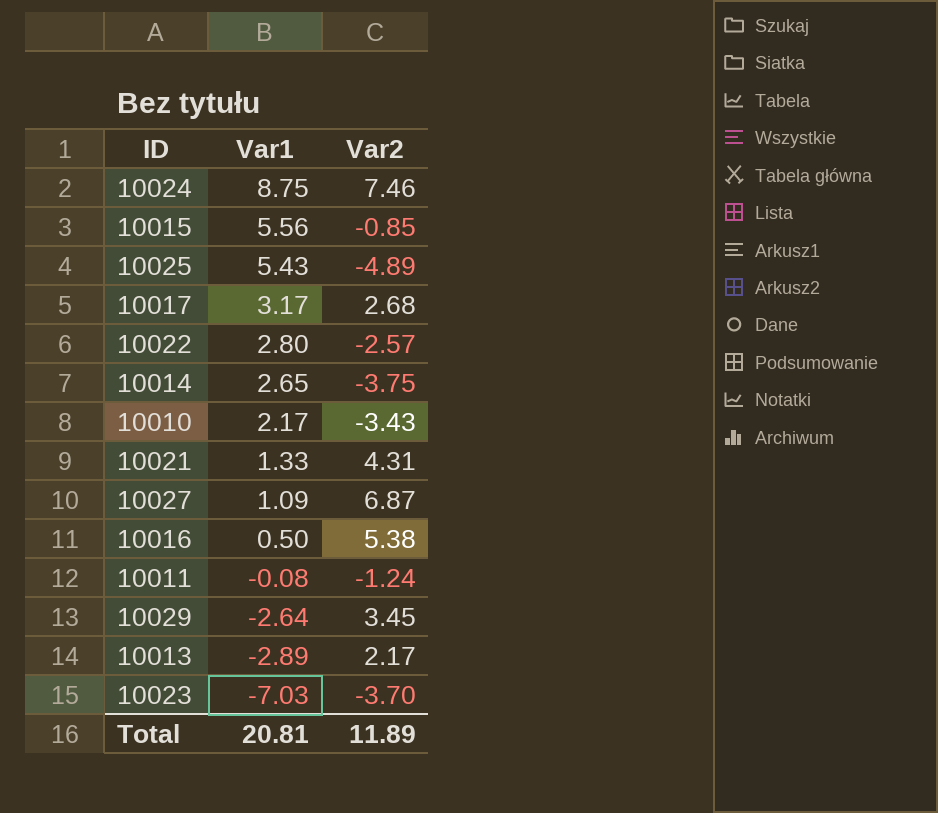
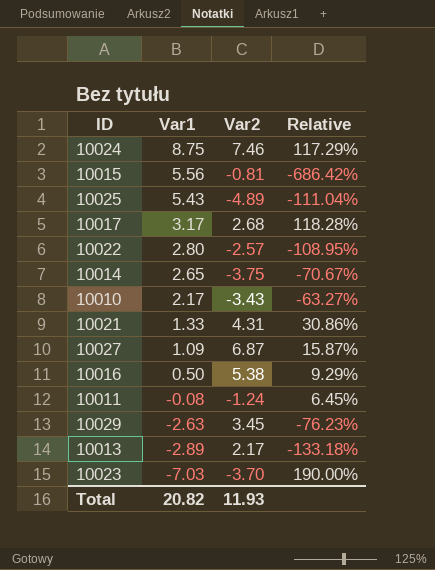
column Relative | formula: none -> [Var1] / [Var2]
10015 | Var2: -0.85 -> -0.81
10029 | Var1: -2.64 -> -2.63
Total | Var1: 20.81 -> 20.82
Total | Var2: 11.89 -> 11.93

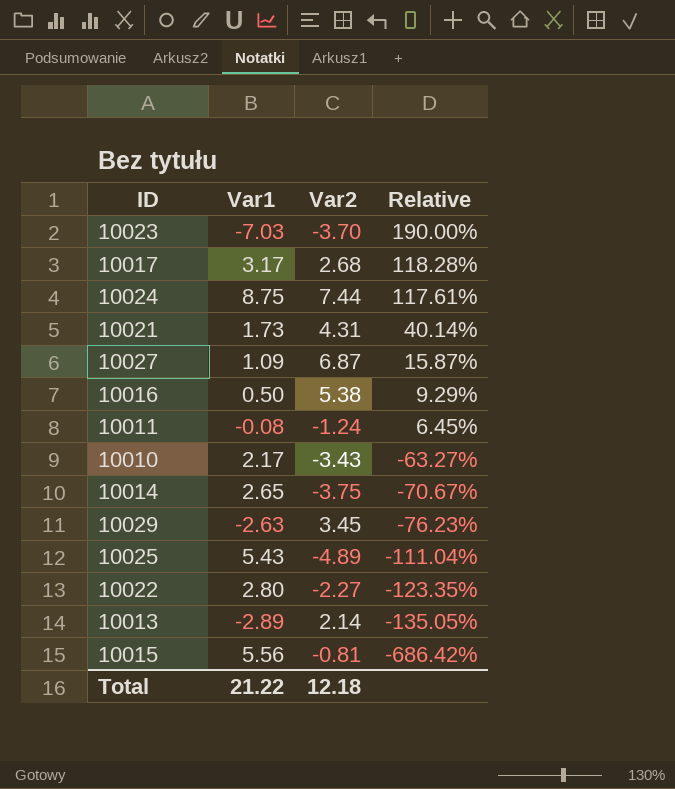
row order: Var1 descending -> Relative descending
10024 | Var2: 7.46 -> 7.44
10024 | Relative: 117.29% -> 117.61%
10021 | Var1: 1.33 -> 1.73
10021 | Relative: 30.86% -> 40.14%
10022 | Var2: -2.57 -> -2.27
10022 | Relative: -108.95% -> -123.35%
10013 | Var2: 2.17 -> 2.14
10013 | Relative: -133.18% -> -135.05%
Total | Var1: 20.82 -> 21.22
Total | Var2: 11.93 -> 12.18

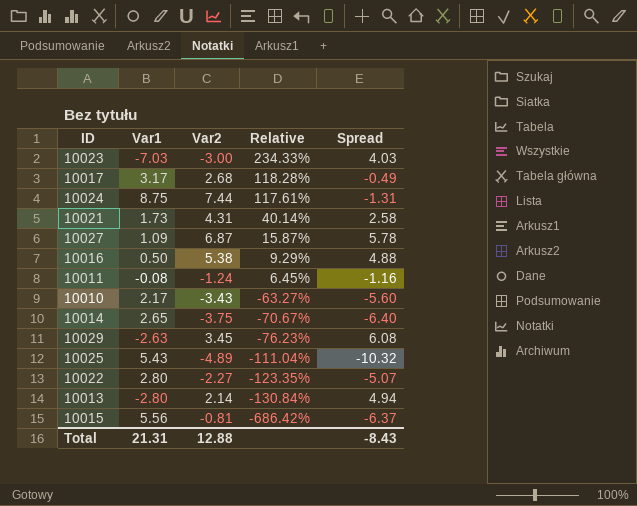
column Spread | formula: none -> [Var2] - [Var1]
10023 | Var2: -3.70 -> -3.00
10023 | Relative: 190.00% -> 234.33%
10013 | Var1: -2.89 -> -2.80
10013 | Relative: -135.05% -> -130.84%
Total | Var1: 21.22 -> 21.31
Total | Var2: 12.18 -> 12.88

